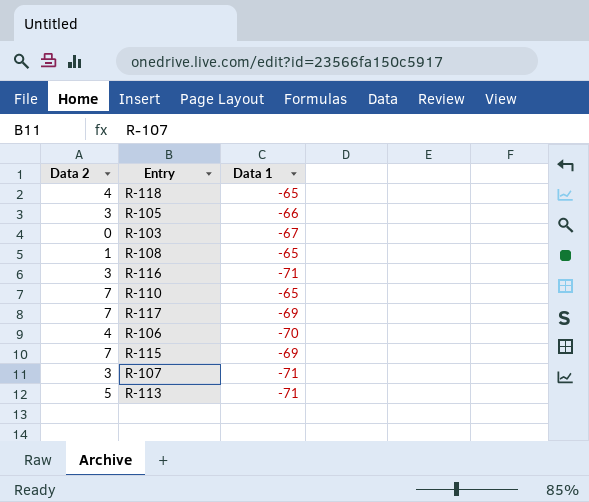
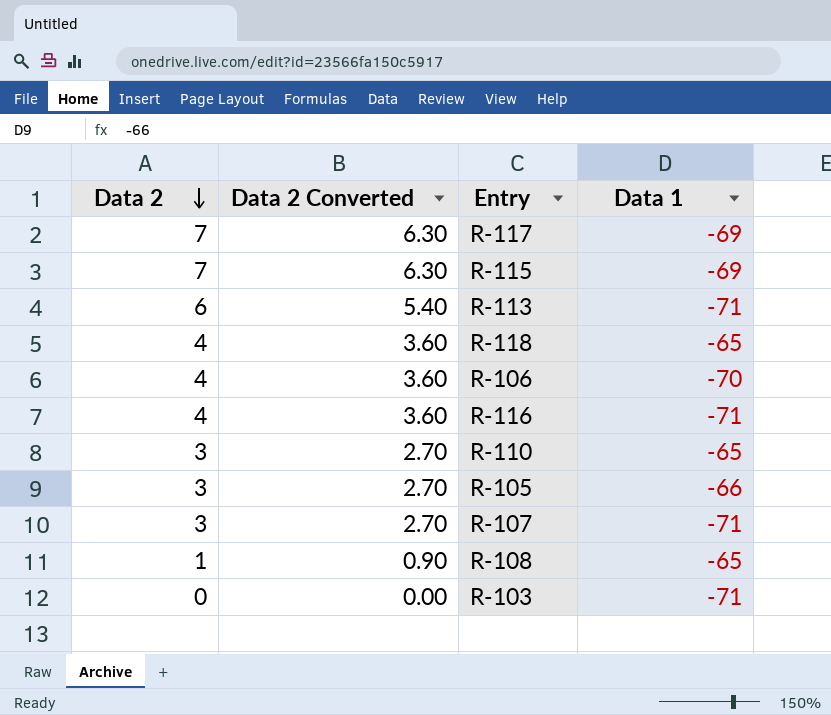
row order: none -> Data 2 descending
column Data 2 Converted | formula: none -> [Data 2] * 0.9
R-113 | Data 2: 5 -> 6
R-116 | Data 2: 3 -> 4
R-110 | Data 2: 7 -> 3
R-103 | Data 1: -67 -> -71

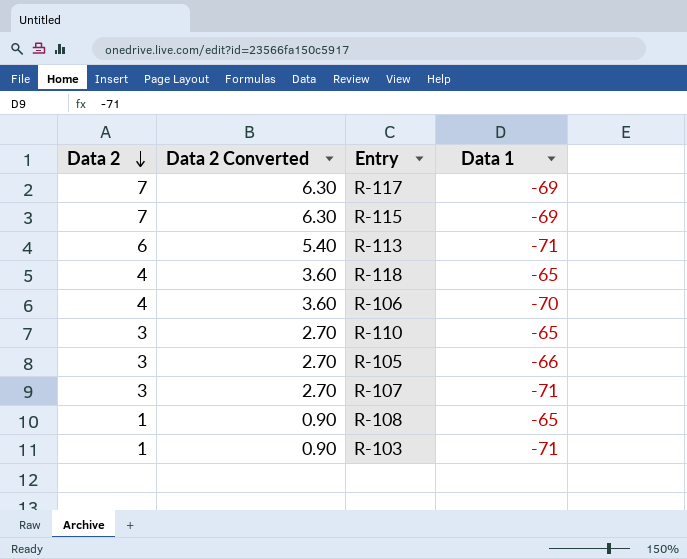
row R-116: 4 | 3.60 | -71 -> none
R-103 | Data 2: 0 -> 1
R-103 | Data 2 Converted: 0.00 -> 0.90

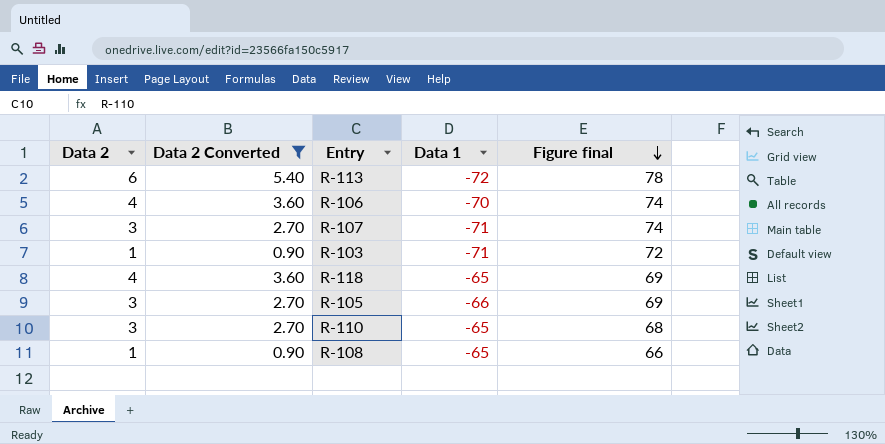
filter: none -> Data 2 Converted != 6.30
row order: Data 2 descending -> Figure final descending
column Figure final | formula: none -> [Data 2] - [Data 1]
R-113 | Data 1: -71 -> -72

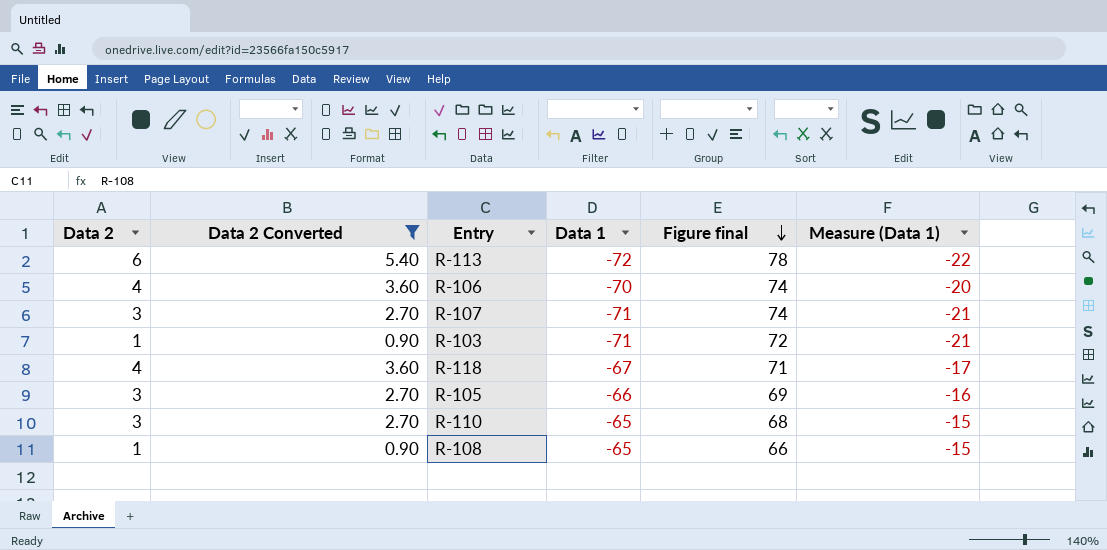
column Measure (Data 1) | formula: none -> [Data 1] + 50
R-118 | Data 1: -65 -> -67
R-118 | Figure final: 69 -> 71

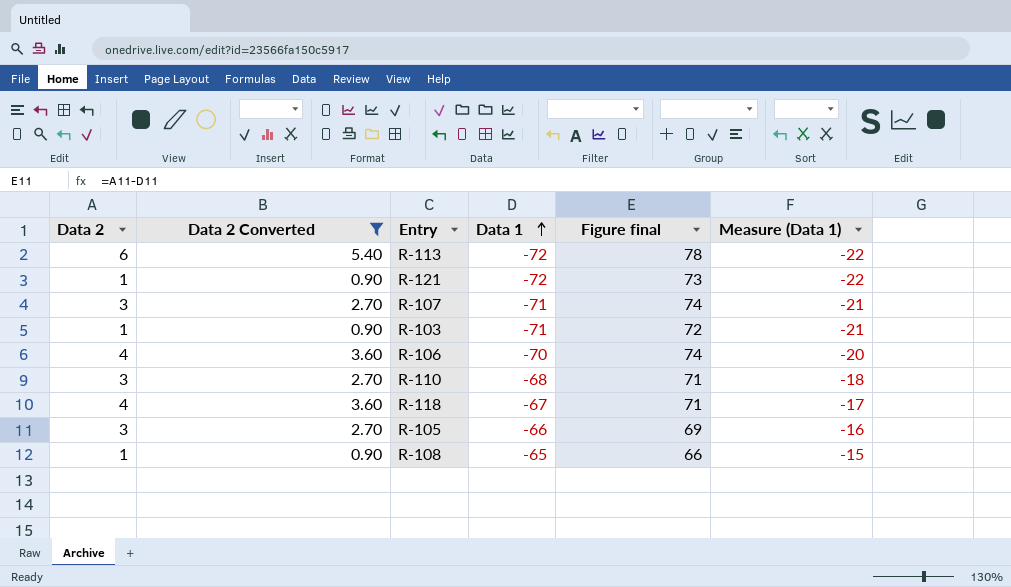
row order: Figure final descending -> Data 1 ascending
row R-121: none -> 1 | 0.90 | -72 | 73 | -22
R-110 | Data 1: -65 -> -68
R-110 | Figure final: 68 -> 71
R-110 | Measure (Data 1): -15 -> -18

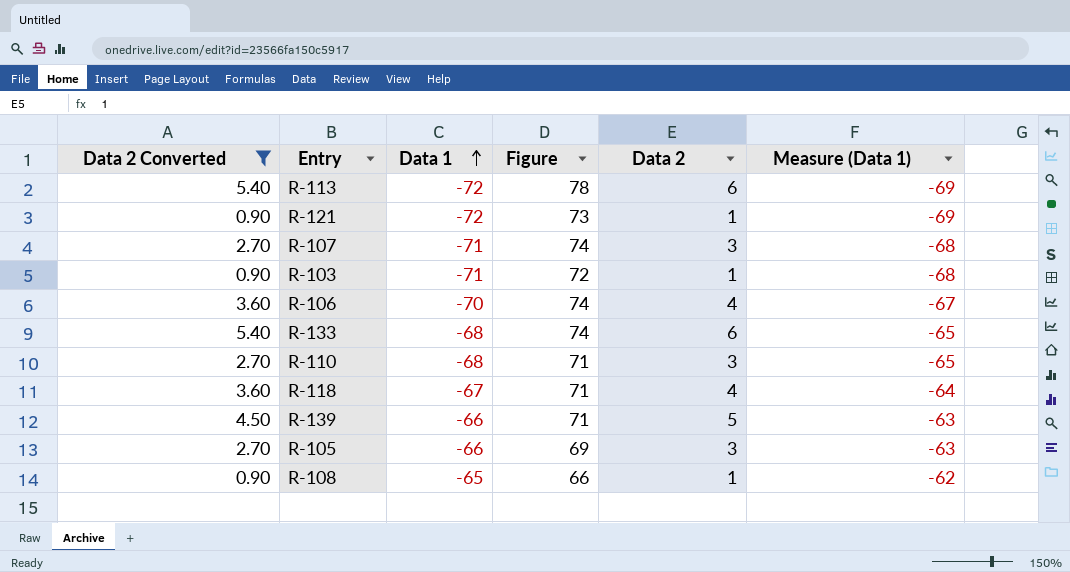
column name: Figure final -> Figure
column Data 2 | position: 1 -> 5
column Measure (Data 1) | formula: [Data 1] + 50 -> [Data 1] + 3
row R-133: none -> 5.40 | -68 | 74 | 6 | -65
row R-139: none -> 4.50 | -66 | 71 | 5 | -63

